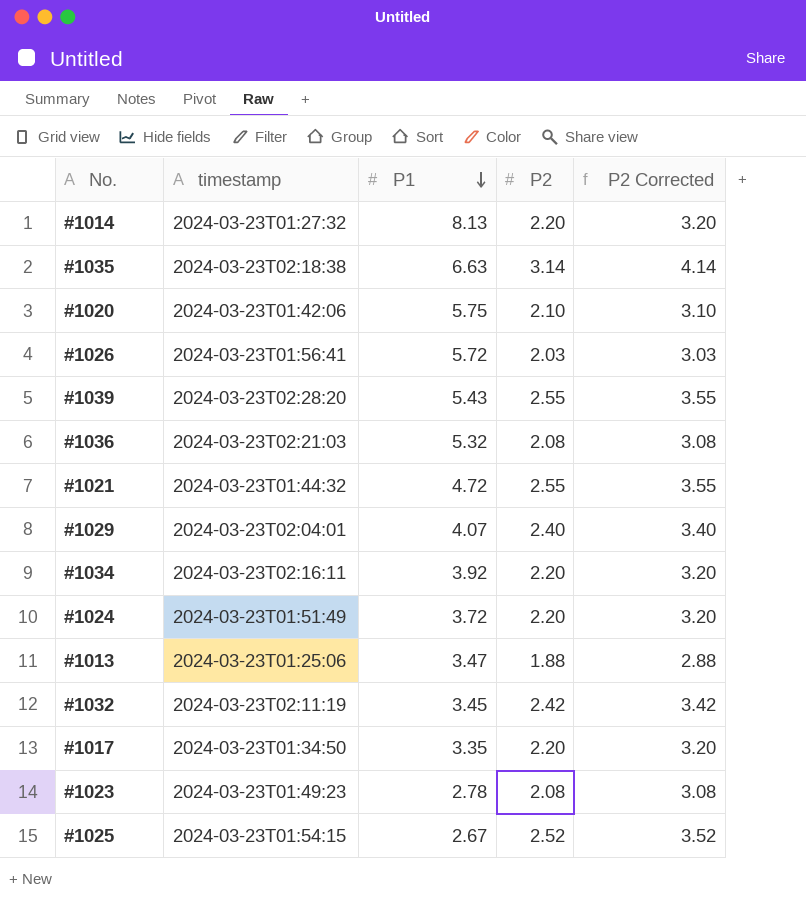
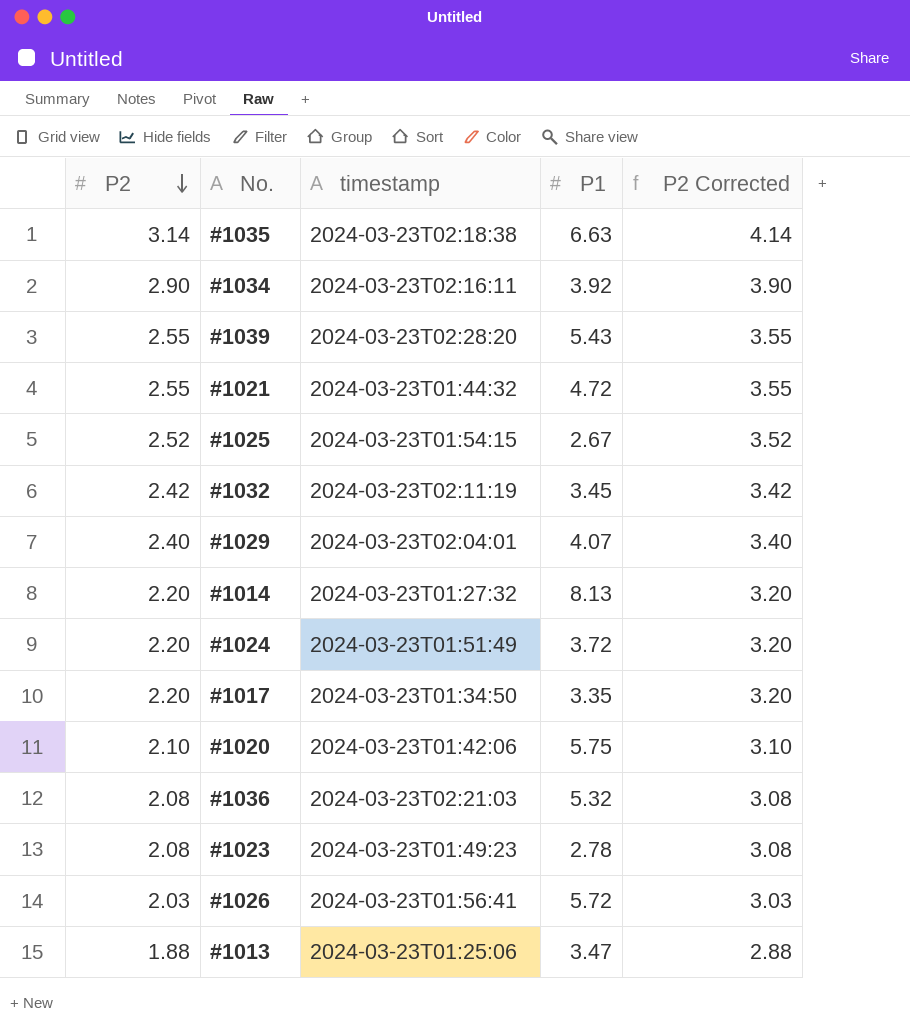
row order: P1 descending -> P2 descending
column P2 | position: 4 -> 1
#1034 | P2: 2.20 -> 2.90
#1034 | P2 Corrected: 3.20 -> 3.90

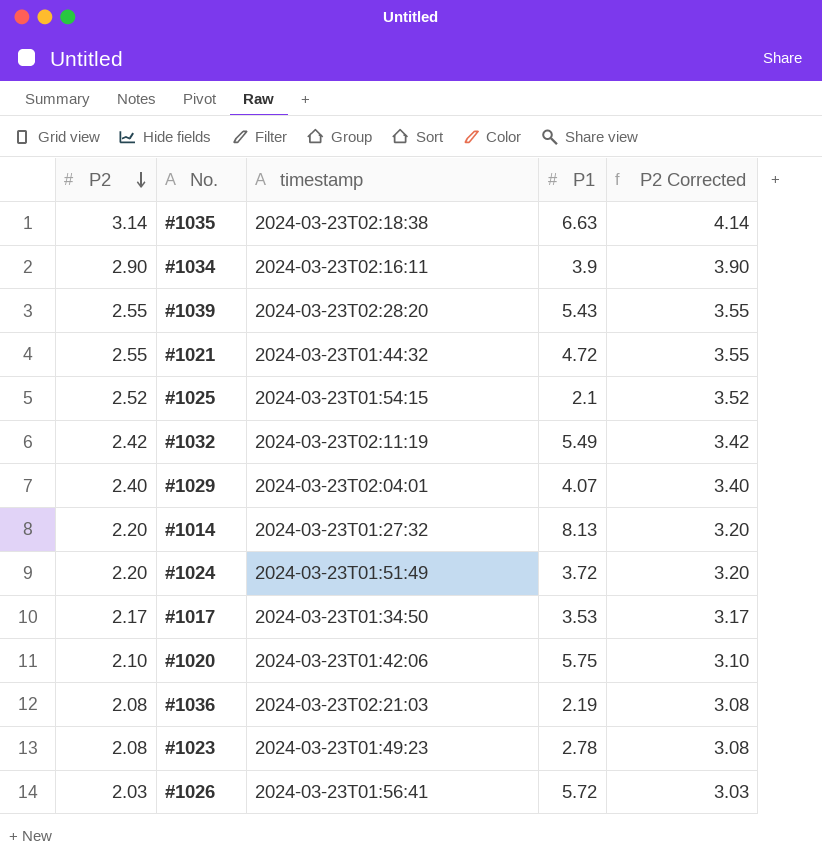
row #1013: 1.88 | 2024-03-23T01:25:06 | 3.47 | 2.88 -> none
#1034 | P1: 3.92 -> 3.9
#1025 | P1: 2.67 -> 2.1
#1032 | P1: 3.45 -> 5.49
#1017 | P2: 2.20 -> 2.17
#1017 | P1: 3.35 -> 3.53
#1017 | P2 Corrected: 3.20 -> 3.17
#1036 | P1: 5.32 -> 2.19

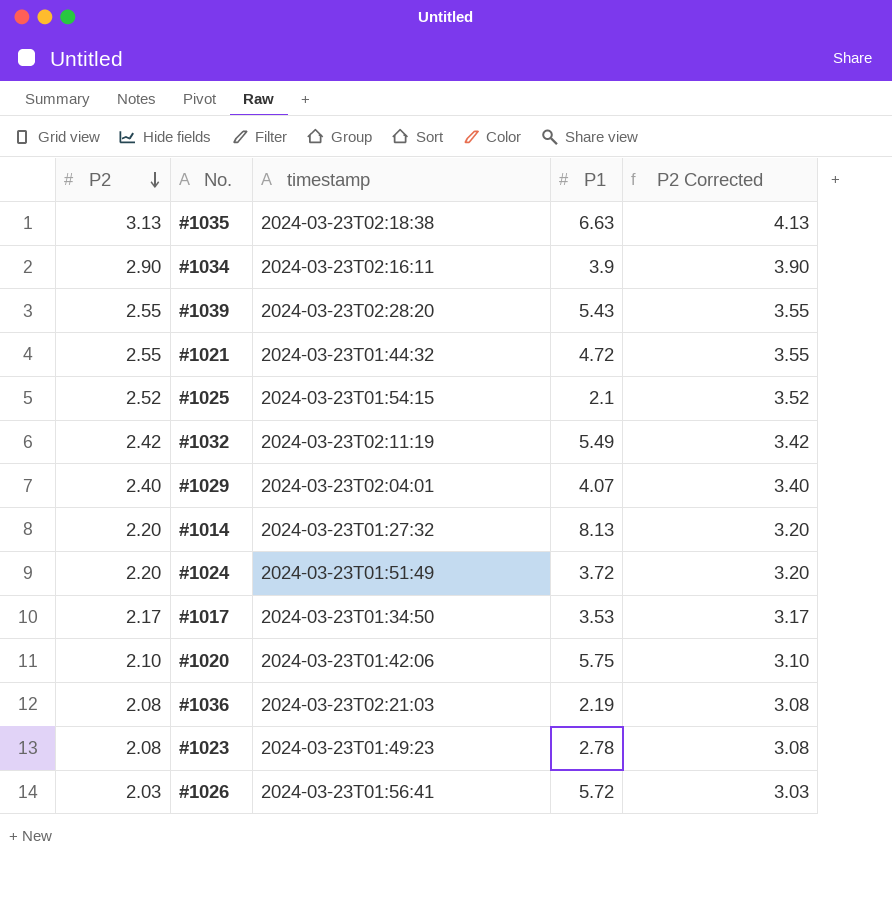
#1035 | P2: 3.14 -> 3.13
#1035 | P2 Corrected: 4.14 -> 4.13

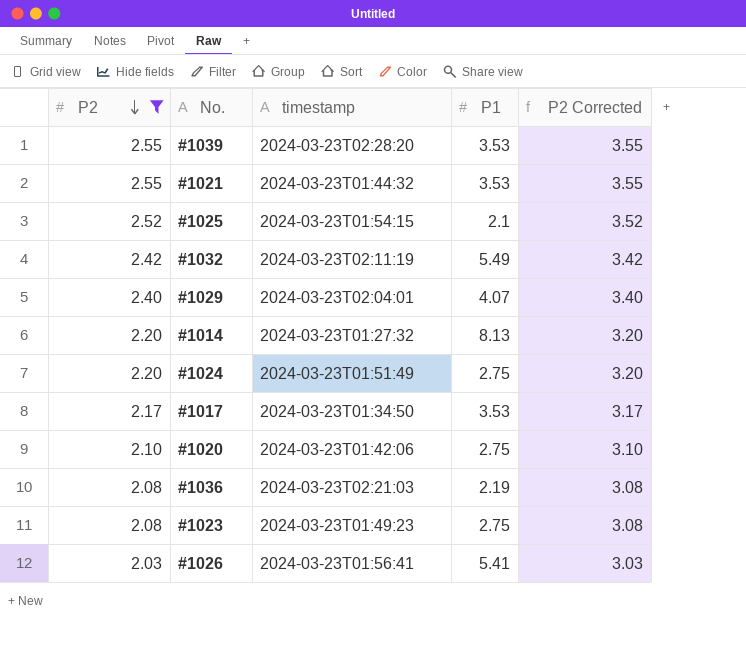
filter: none -> P2 <= 2.55
#1039 | P1: 5.43 -> 3.53
#1021 | P1: 4.72 -> 3.53
#1024 | P1: 3.72 -> 2.75
#1020 | P1: 5.75 -> 2.75
#1023 | P1: 2.78 -> 2.75
#1026 | P1: 5.72 -> 5.41

